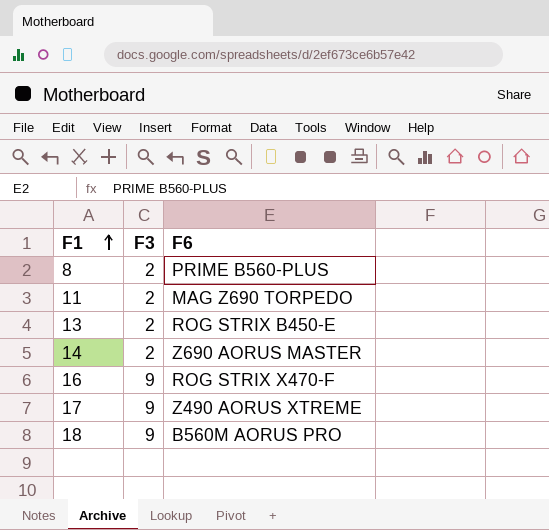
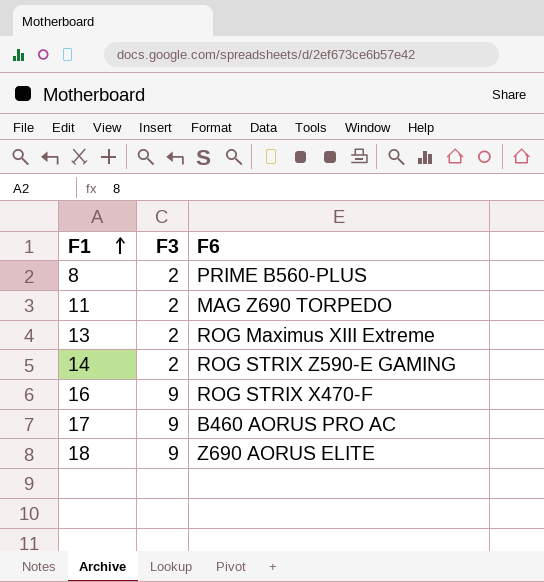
13 | F6: ROG STRIX B450-E -> ROG Maximus XIII Extreme
14 | F6: Z690 AORUS MASTER -> ROG STRIX Z590-E GAMING
17 | F6: Z490 AORUS XTREME -> B460 AORUS PRO AC
18 | F6: B560M AORUS PRO -> Z690 AORUS ELITE

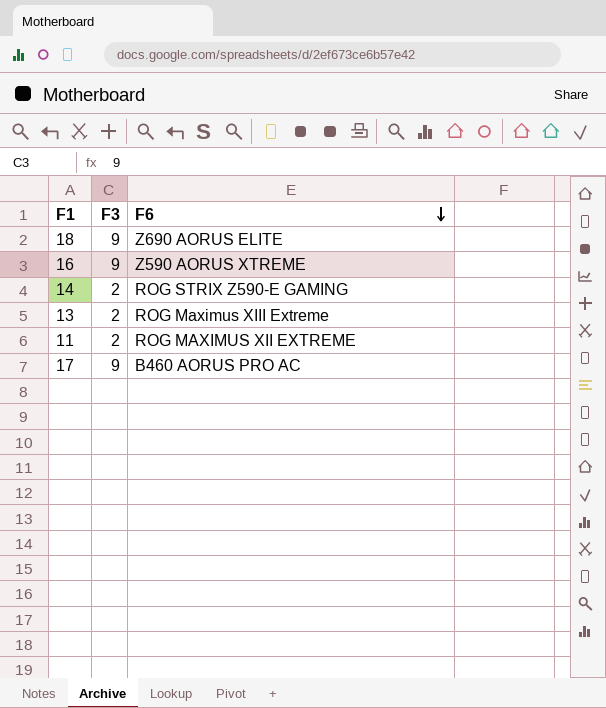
row order: F1 ascending -> F6 descending
row 8: 2 | PRIME B560-PLUS -> none
16 | F6: ROG STRIX X470-F -> Z590 AORUS XTREME
11 | F6: MAG Z690 TORPEDO -> ROG MAXIMUS XII EXTREME

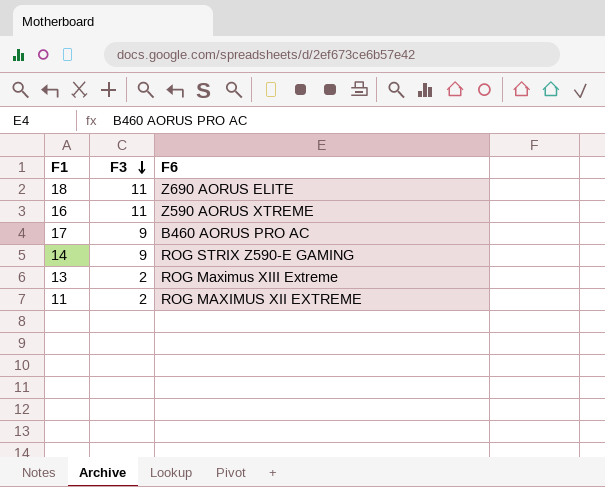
row order: F6 descending -> F3 descending
18 | F3: 9 -> 11
16 | F3: 9 -> 11
14 | F3: 2 -> 9

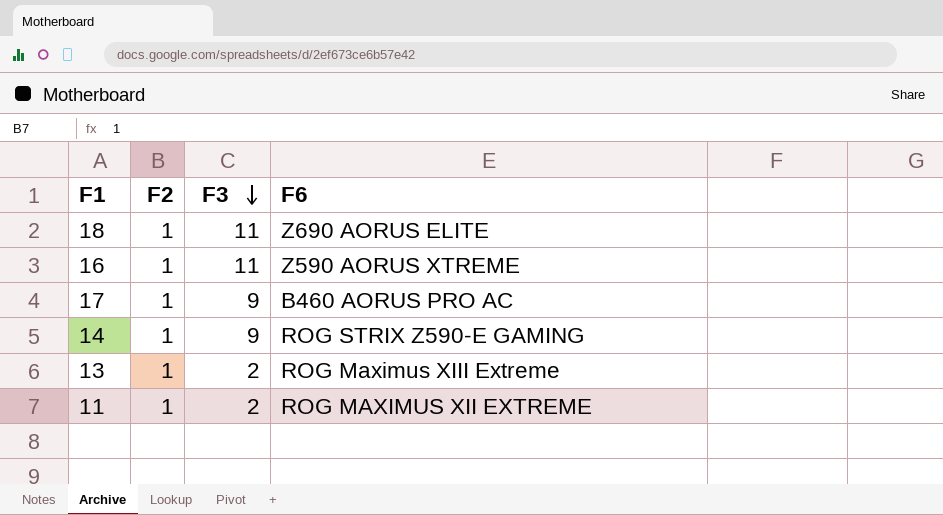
column F2 | position: none -> 2

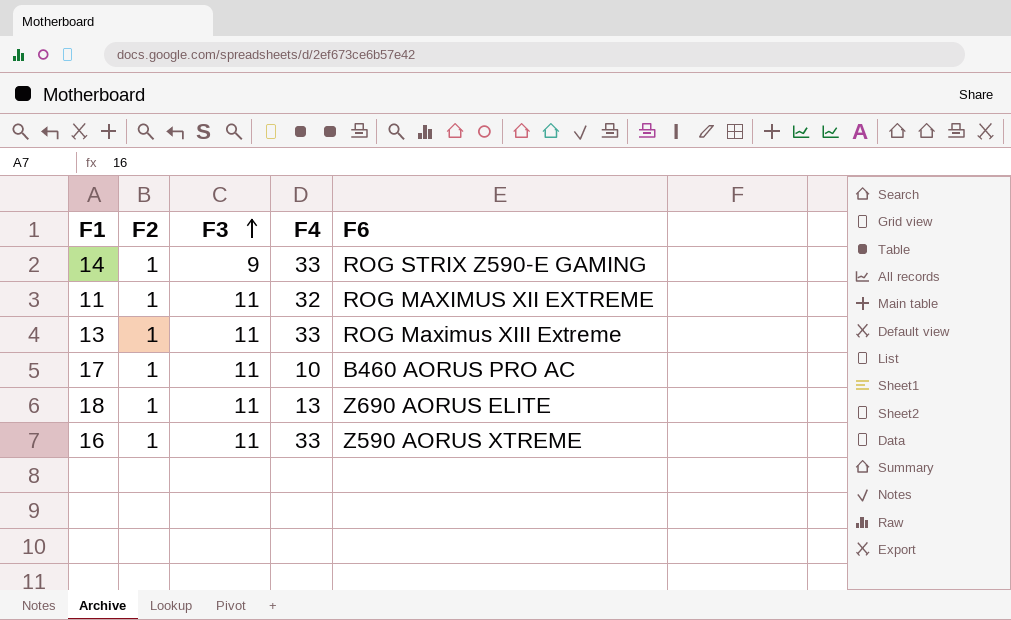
row order: F3 descending -> F3 ascending
column F4 | position: none -> 4
11 | F3: 2 -> 11
13 | F3: 2 -> 11
17 | F3: 9 -> 11

